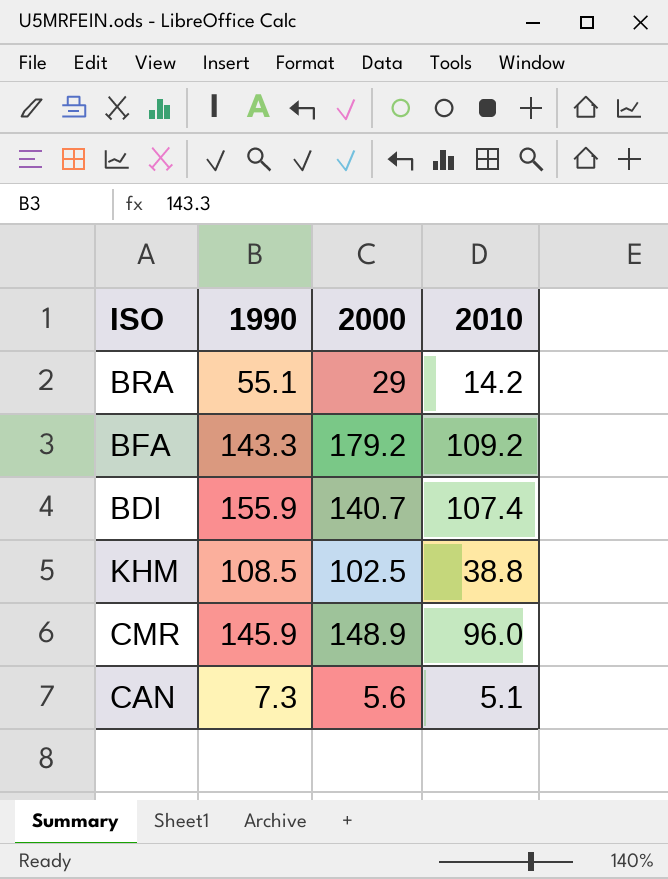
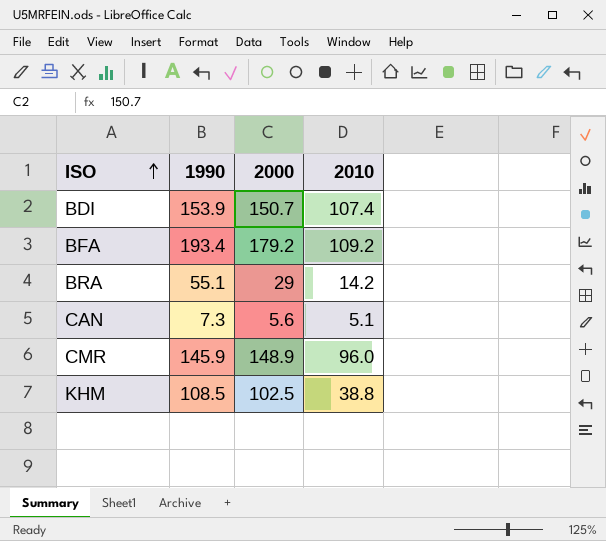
row order: none -> ISO ascending
BDI | 1990: 155.9 -> 153.9
BDI | 2000: 140.7 -> 150.7
BFA | 1990: 143.3 -> 193.4

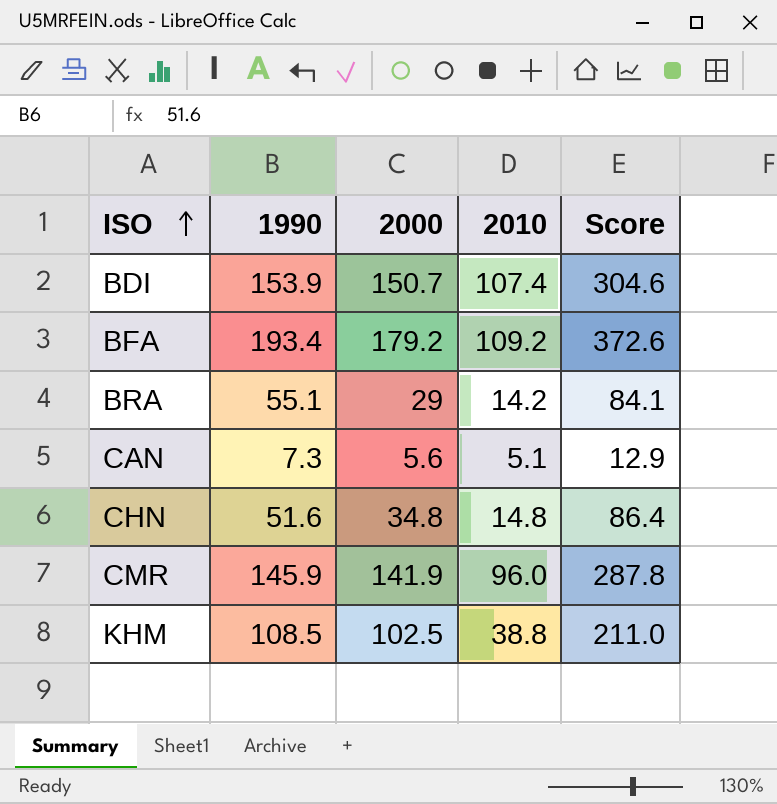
column Score | formula: none -> [1990] + [2000]
row CHN: none -> 51.6 | 34.8 | 14.8 | 86.4
CMR | 2000: 148.9 -> 141.9

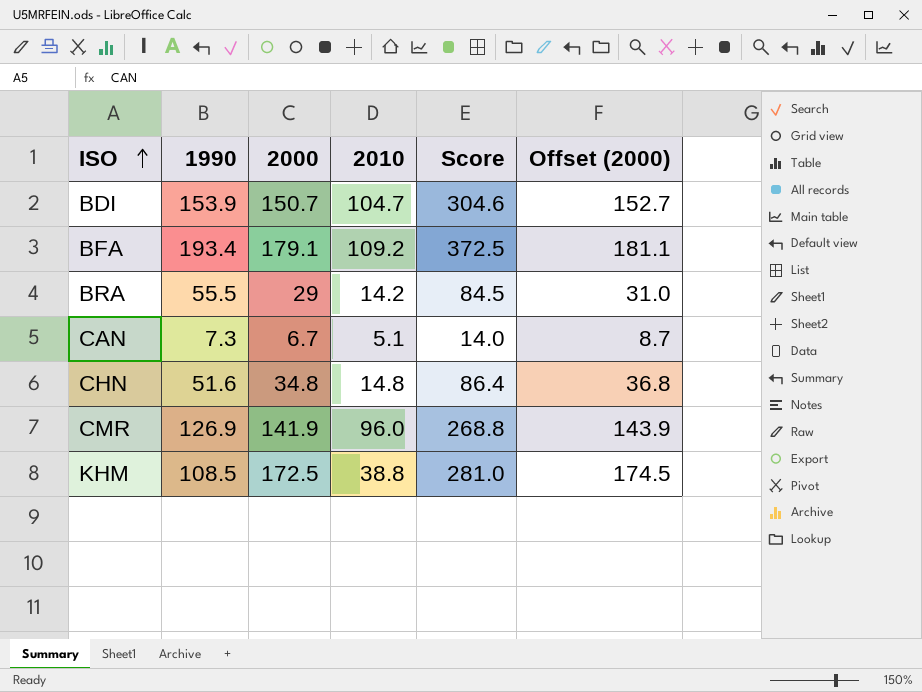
column Offset (2000) | formula: none -> [2000] + 2
BDI | 2010: 107.4 -> 104.7
BFA | 2000: 179.2 -> 179.1
BFA | Score: 372.6 -> 372.5
BRA | 1990: 55.1 -> 55.5
BRA | Score: 84.1 -> 84.5
CAN | 2000: 5.6 -> 6.7
CAN | Score: 12.9 -> 14.0
CMR | 1990: 145.9 -> 126.9
CMR | Score: 287.8 -> 268.8
KHM | 2000: 102.5 -> 172.5
KHM | Score: 211.0 -> 281.0

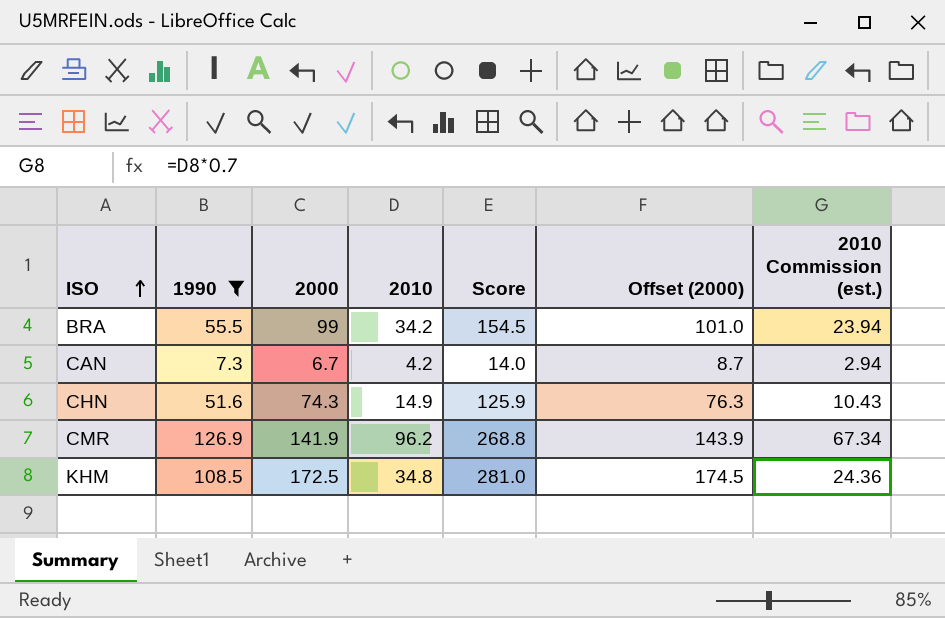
filter: none -> 1990 <= 126.9
column 2010 Commission (est.) | formula: none -> [2010] * 0.7
BRA | 2000: 29 -> 99
BRA | 2010: 14.2 -> 34.2
BRA | Score: 84.5 -> 154.5
BRA | Offset (2000): 31.0 -> 101.0
CAN | 2010: 5.1 -> 4.2
CHN | 2000: 34.8 -> 74.3
CHN | 2010: 14.8 -> 14.9
CHN | Score: 86.4 -> 125.9
CHN | Offset (2000): 36.8 -> 76.3
CMR | 2010: 96.0 -> 96.2
KHM | 2010: 38.8 -> 34.8

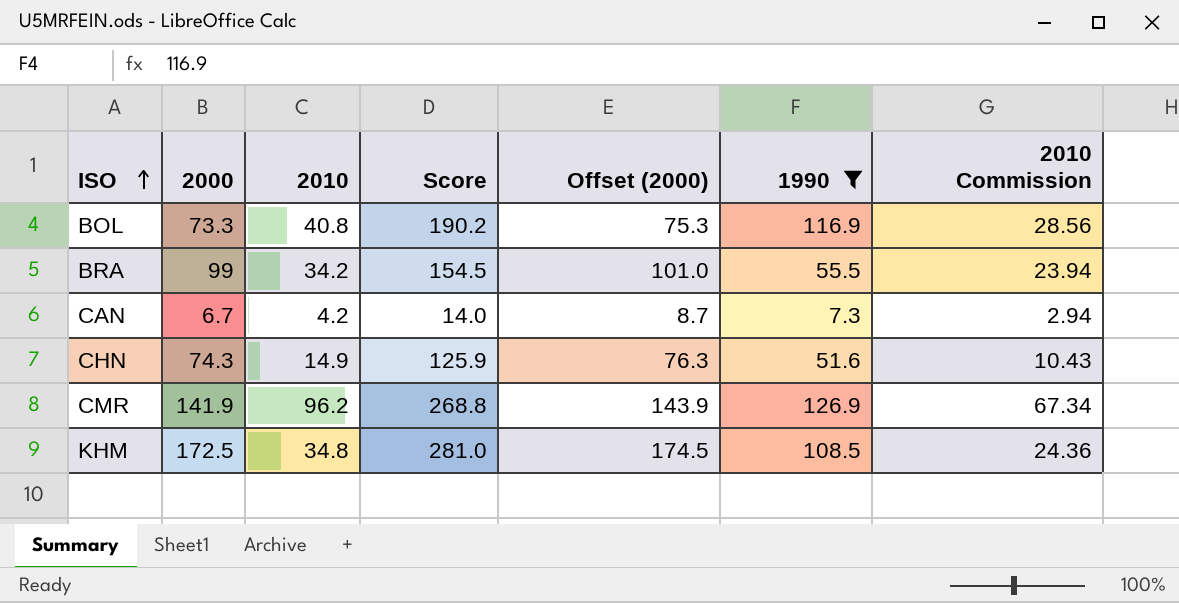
column 1990 | position: 2 -> 6
column name: 2010 Commission (est.) -> 2010 Commission
row BOL: none -> 73.3 | 40.8 | 190.2 | 75.3 | 116.9 | 28.56

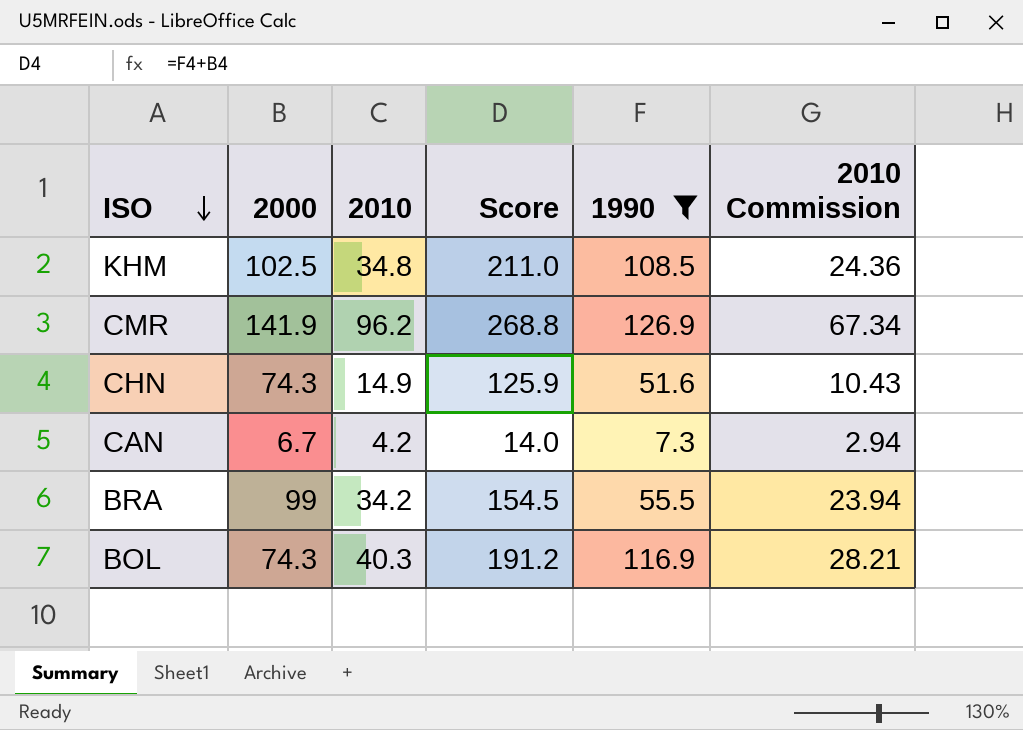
row order: ISO ascending -> ISO descending
column Offset (2000) | formula: [2000] + 2 -> none
KHM | 2000: 172.5 -> 102.5
KHM | Score: 281.0 -> 211.0
BOL | 2000: 73.3 -> 74.3
BOL | 2010: 40.8 -> 40.3
BOL | Score: 190.2 -> 191.2
BOL | 2010 Commission: 28.56 -> 28.21

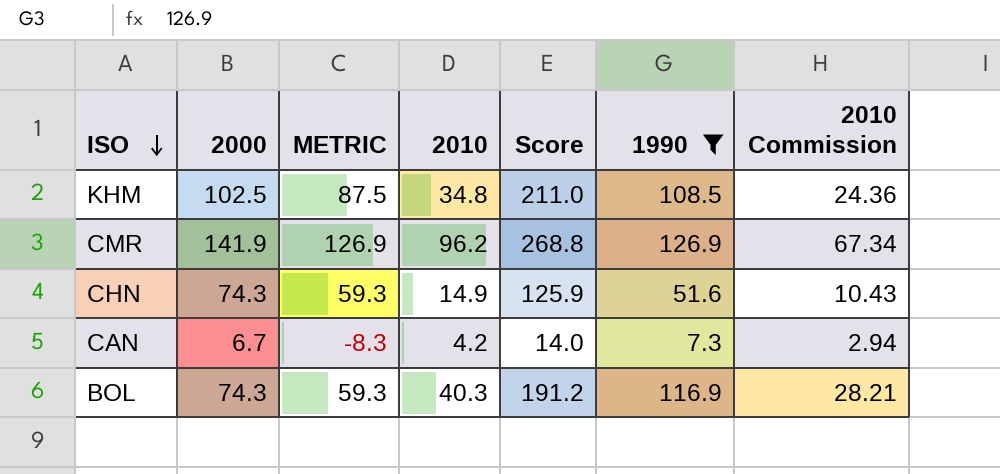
column METRIC | formula: none -> [2000] - 15
row BRA: 99 | 34.2 | 154.5 | 55.5 | 23.94 -> none

